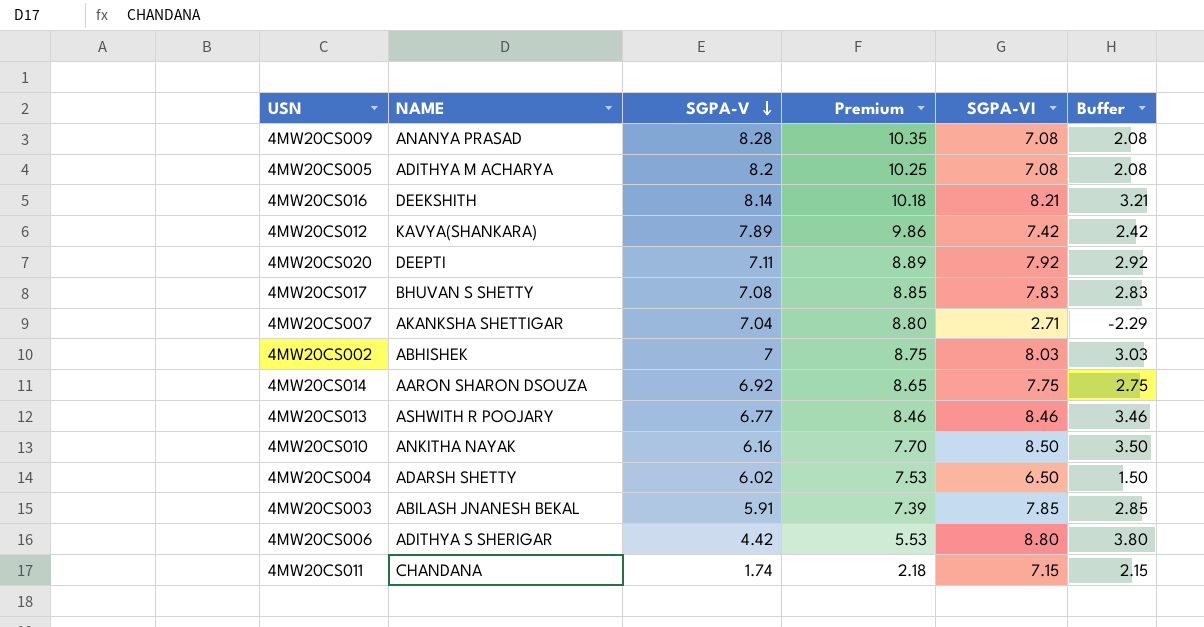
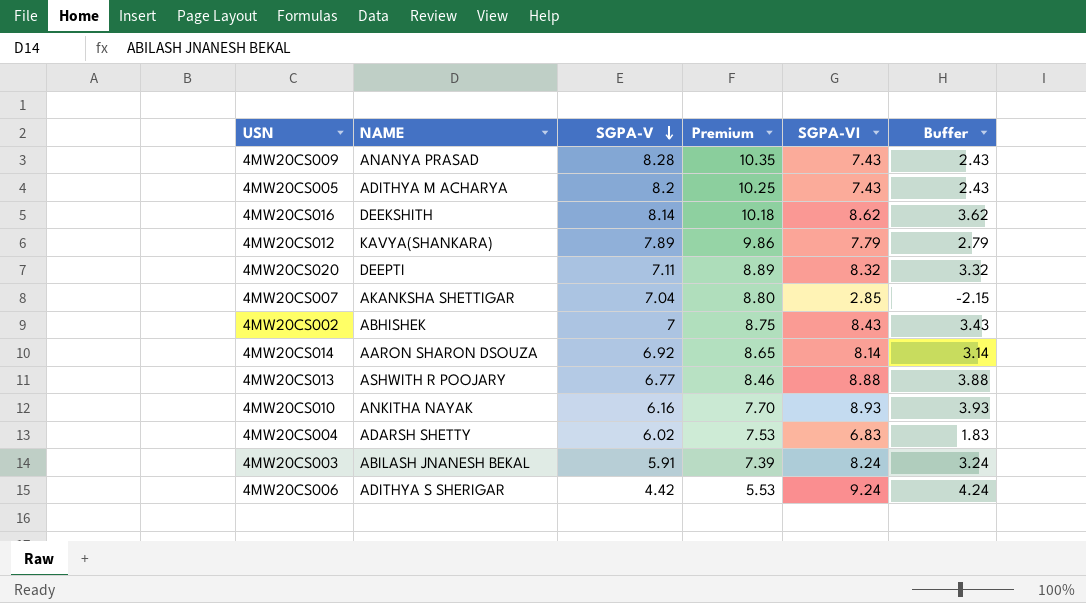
row 4MW20CS017: BHUVAN S SHETTY | 7.08 | 8.85 | 7.83 | 2.83 -> none
row 4MW20CS011: CHANDANA | 1.74 | 2.18 | 7.15 | 2.15 -> none
4MW20CS009 | SGPA-VI: 7.08 -> 7.43
4MW20CS009 | Buffer: 2.08 -> 2.43
4MW20CS005 | SGPA-VI: 7.08 -> 7.43
4MW20CS005 | Buffer: 2.08 -> 2.43
4MW20CS016 | SGPA-VI: 8.21 -> 8.62
4MW20CS016 | Buffer: 3.21 -> 3.62
4MW20CS012 | SGPA-VI: 7.42 -> 7.79
4MW20CS012 | Buffer: 2.42 -> 2.79
4MW20CS020 | SGPA-VI: 7.92 -> 8.32
4MW20CS020 | Buffer: 2.92 -> 3.32
4MW20CS007 | SGPA-VI: 2.71 -> 2.85
4MW20CS007 | Buffer: -2.29 -> -2.15
4MW20CS002 | SGPA-VI: 8.03 -> 8.43
4MW20CS002 | Buffer: 3.03 -> 3.43
4MW20CS014 | SGPA-VI: 7.75 -> 8.14
4MW20CS014 | Buffer: 2.75 -> 3.14
4MW20CS013 | SGPA-VI: 8.46 -> 8.88
4MW20CS013 | Buffer: 3.46 -> 3.88
4MW20CS010 | SGPA-VI: 8.50 -> 8.93
4MW20CS010 | Buffer: 3.50 -> 3.93
4MW20CS004 | SGPA-VI: 6.50 -> 6.83
4MW20CS004 | Buffer: 1.50 -> 1.83
4MW20CS003 | SGPA-VI: 7.85 -> 8.24
4MW20CS003 | Buffer: 2.85 -> 3.24
4MW20CS006 | SGPA-VI: 8.80 -> 9.24
4MW20CS006 | Buffer: 3.80 -> 4.24

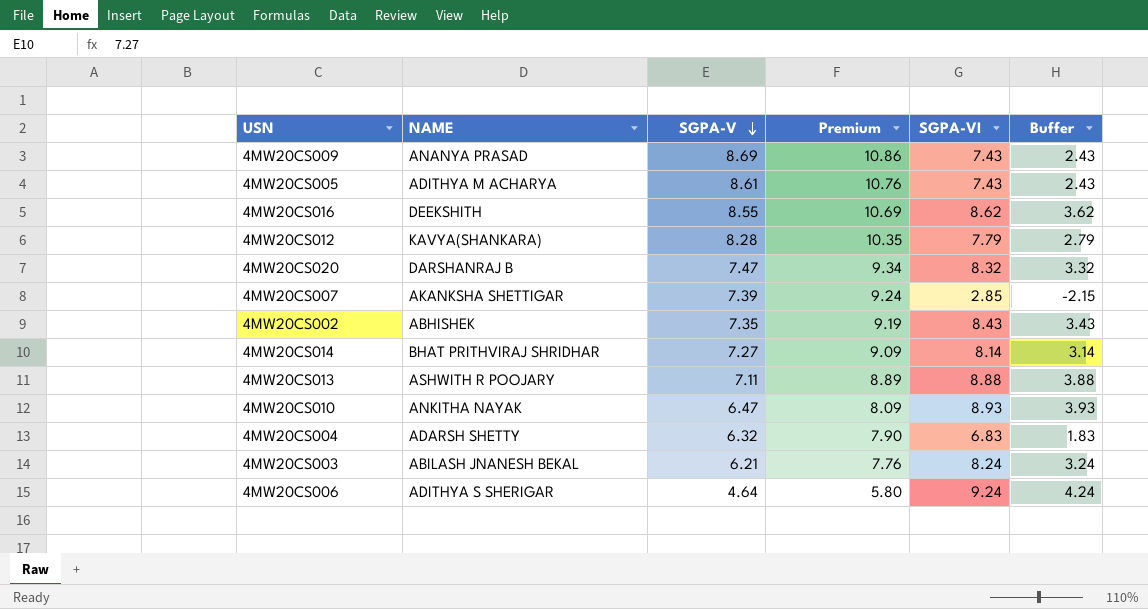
4MW20CS009 | SGPA-V: 8.28 -> 8.69
4MW20CS009 | Premium: 10.35 -> 10.86
4MW20CS005 | SGPA-V: 8.2 -> 8.61
4MW20CS005 | Premium: 10.25 -> 10.76
4MW20CS016 | SGPA-V: 8.14 -> 8.55
4MW20CS016 | Premium: 10.18 -> 10.69
4MW20CS012 | SGPA-V: 7.89 -> 8.28
4MW20CS012 | Premium: 9.86 -> 10.35
4MW20CS020 | NAME: DEEPTI -> DARSHANRAJ B
4MW20CS020 | SGPA-V: 7.11 -> 7.47
4MW20CS020 | Premium: 8.89 -> 9.34
4MW20CS007 | SGPA-V: 7.04 -> 7.39
4MW20CS007 | Premium: 8.80 -> 9.24
4MW20CS002 | SGPA-V: 7 -> 7.35
4MW20CS002 | Premium: 8.75 -> 9.19
4MW20CS014 | NAME: AARON SHARON DSOUZA -> BHAT PRITHVIRAJ SHRIDHAR
4MW20CS014 | SGPA-V: 6.92 -> 7.27
4MW20CS014 | Premium: 8.65 -> 9.09
4MW20CS013 | SGPA-V: 6.77 -> 7.11
4MW20CS013 | Premium: 8.46 -> 8.89
4MW20CS010 | SGPA-V: 6.16 -> 6.47
4MW20CS010 | Premium: 7.70 -> 8.09
4MW20CS004 | SGPA-V: 6.02 -> 6.32
4MW20CS004 | Premium: 7.53 -> 7.90
4MW20CS003 | SGPA-V: 5.91 -> 6.21
4MW20CS003 | Premium: 7.39 -> 7.76
4MW20CS006 | SGPA-V: 4.42 -> 4.64
4MW20CS006 | Premium: 5.53 -> 5.80

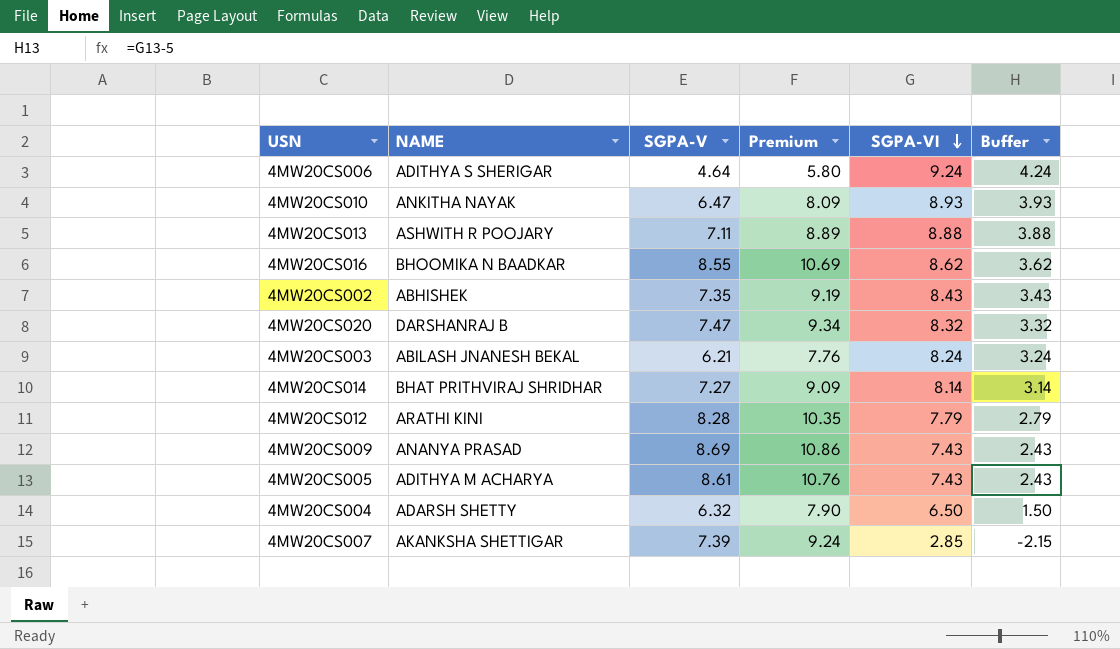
row order: SGPA-V descending -> SGPA-VI descending
4MW20CS016 | NAME: DEEKSHITH -> BHOOMIKA N BAADKAR
4MW20CS012 | NAME: KAVYA(SHANKARA) -> ARATHI KINI
4MW20CS004 | SGPA-VI: 6.83 -> 6.50
4MW20CS004 | Buffer: 1.83 -> 1.50

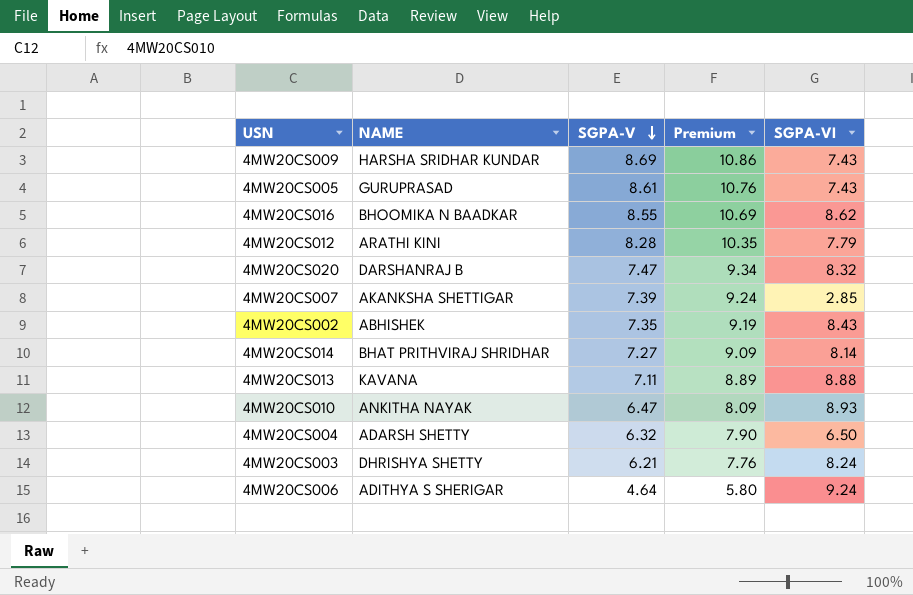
row order: SGPA-VI descending -> SGPA-V descending
column Buffer | formula: [SGPA-VI] - 5 -> none
4MW20CS009 | NAME: ANANYA PRASAD -> HARSHA SRIDHAR KUNDAR
4MW20CS005 | NAME: ADITHYA M ACHARYA -> GURUPRASAD
4MW20CS013 | NAME: ASHWITH R POOJARY -> KAVANA
4MW20CS003 | NAME: ABILASH JNANESH BEKAL -> DHRISHYA SHETTY

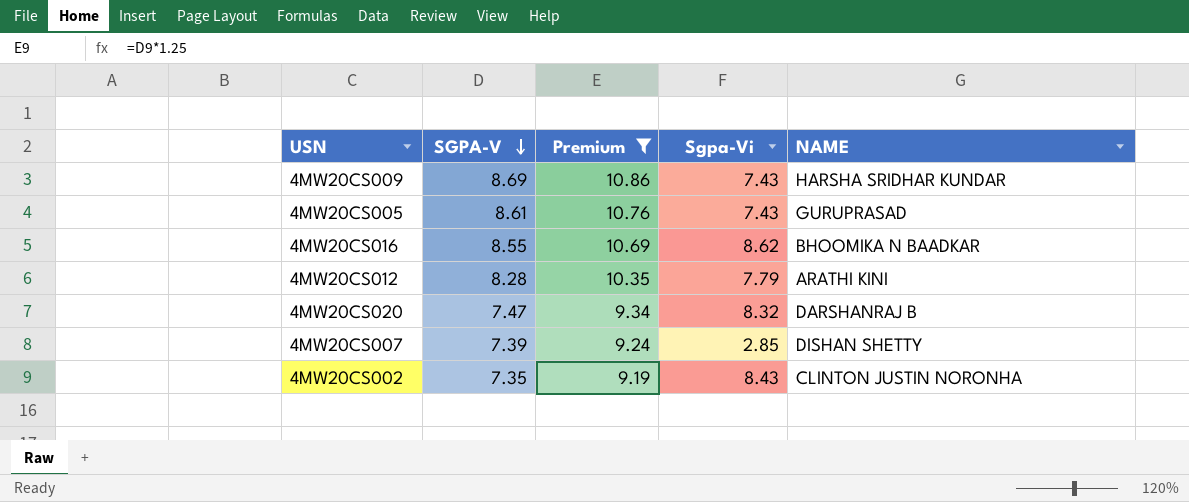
filter: none -> Premium >= 9.19
column name: SGPA-VI -> Sgpa-Vi
column NAME | position: 2 -> 5
4MW20CS007 | NAME: AKANKSHA SHETTIGAR -> DISHAN SHETTY
4MW20CS002 | NAME: ABHISHEK -> CLINTON JUSTIN NORONHA

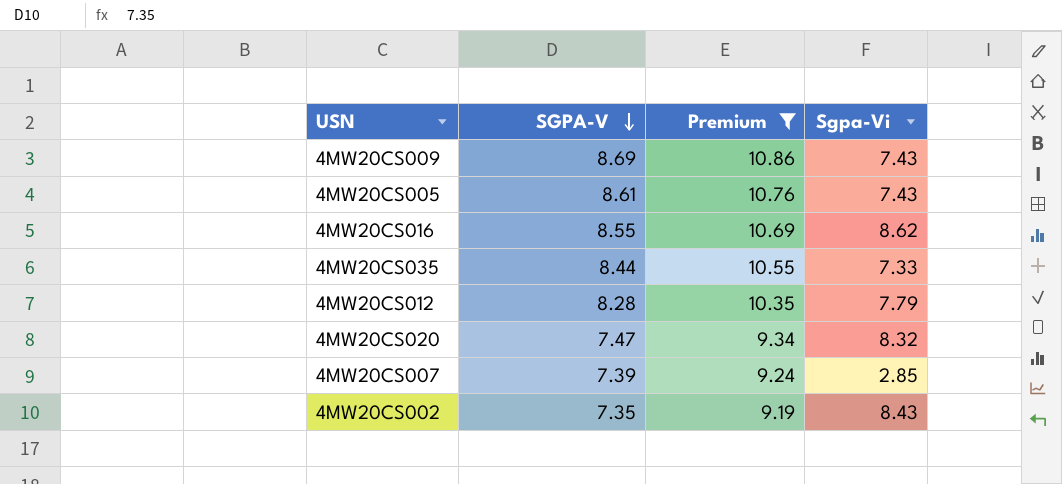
column NAME | position: 5 -> none
row 4MW20CS035: none -> 8.44 | 10.55 | 7.33

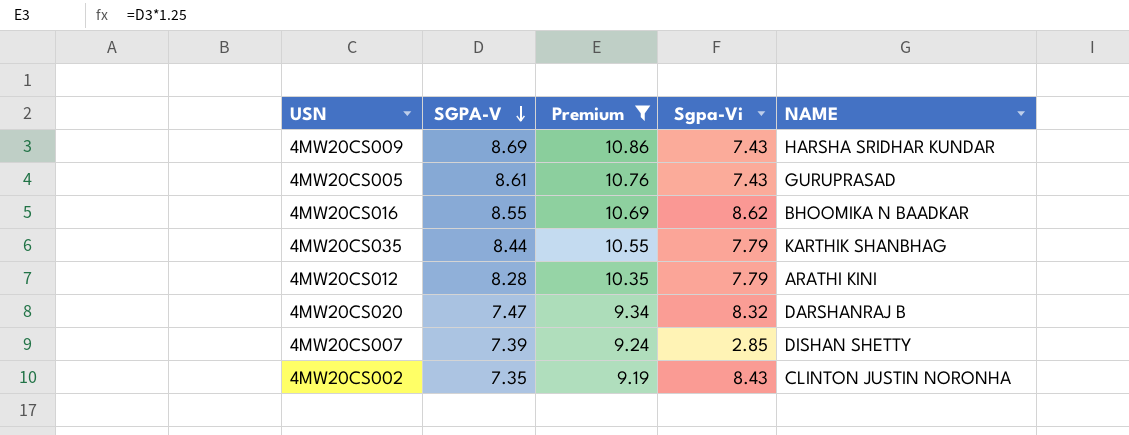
column NAME | position: none -> 5
4MW20CS035 | Sgpa-Vi: 7.33 -> 7.79

